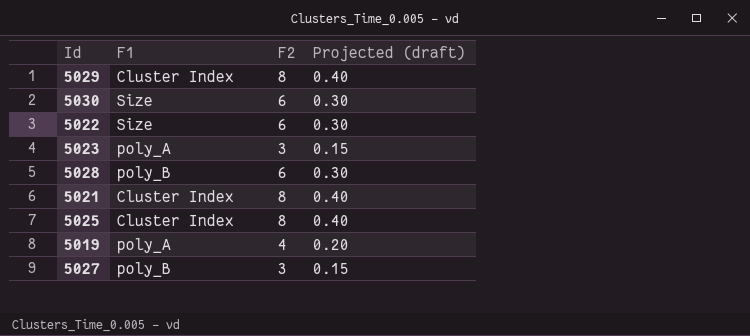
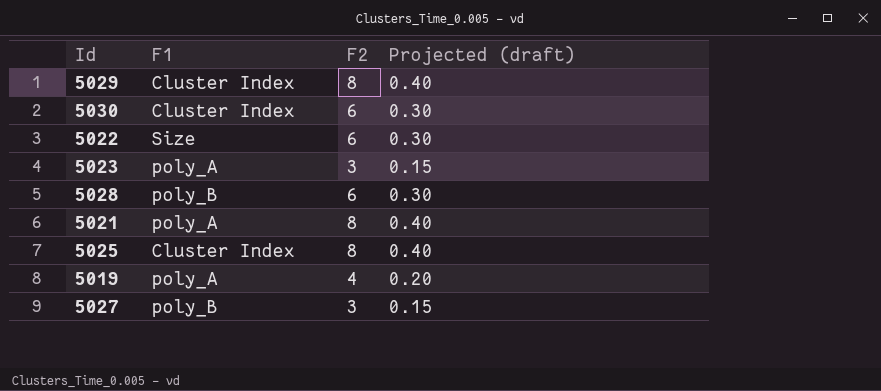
5030 | F1: Size -> Cluster Index
5021 | F1: Cluster Index -> poly_A

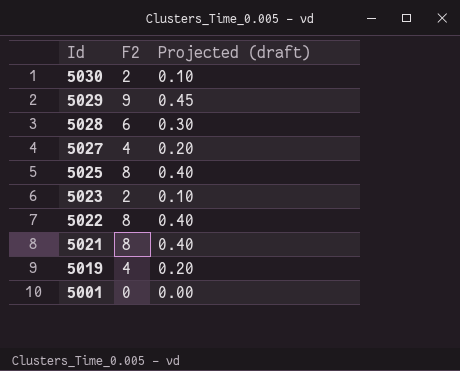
row order: none -> Id descending
column F1 | position: 2 -> none
5030 | F2: 6 -> 2
5030 | Projected (draft): 0.30 -> 0.10
5029 | F2: 8 -> 9
5029 | Projected (draft): 0.40 -> 0.45
5027 | F2: 3 -> 4
5027 | Projected (draft): 0.15 -> 0.20
5023 | F2: 3 -> 2
5023 | Projected (draft): 0.15 -> 0.10
5022 | F2: 6 -> 8
5022 | Projected (draft): 0.30 -> 0.40
row 5001: none -> 0 | 0.00

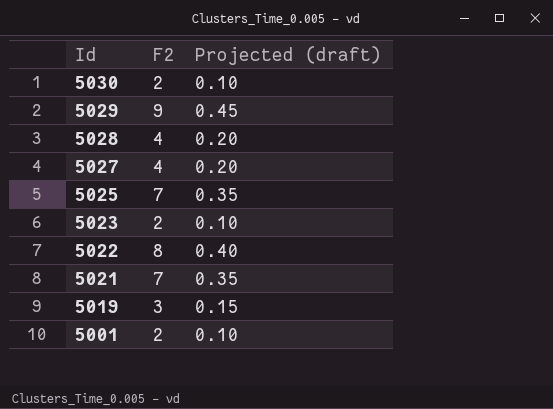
5028 | F2: 6 -> 4
5028 | Projected (draft): 0.30 -> 0.20
5025 | F2: 8 -> 7
5025 | Projected (draft): 0.40 -> 0.35
5021 | F2: 8 -> 7
5021 | Projected (draft): 0.40 -> 0.35
5019 | F2: 4 -> 3
5019 | Projected (draft): 0.20 -> 0.15
5001 | F2: 0 -> 2
5001 | Projected (draft): 0.00 -> 0.10

